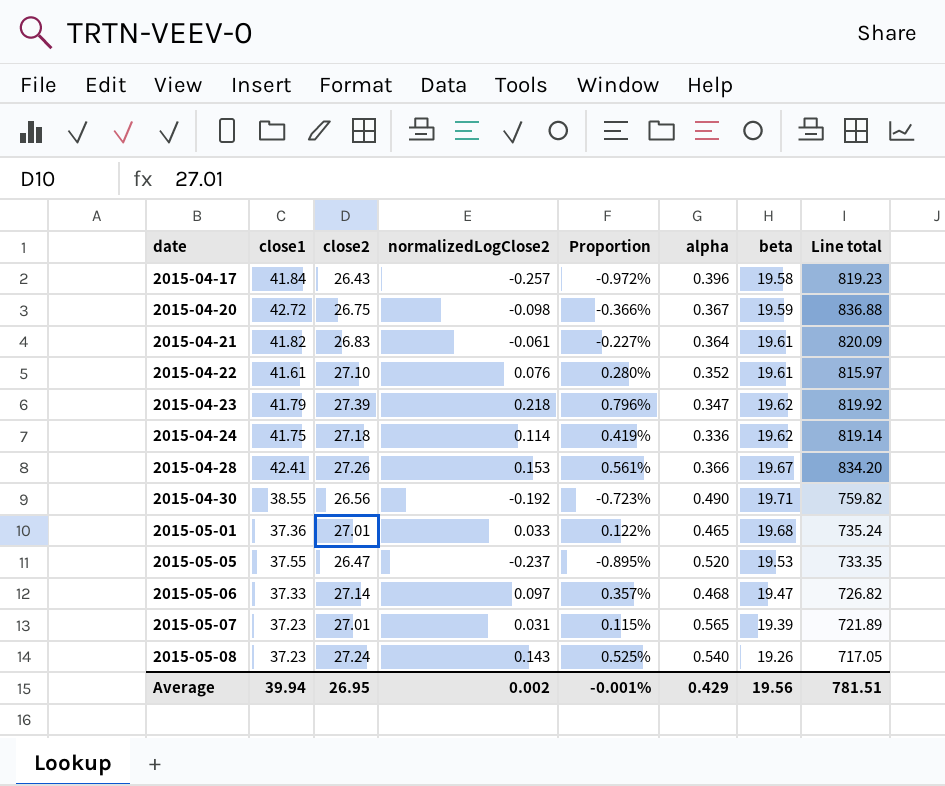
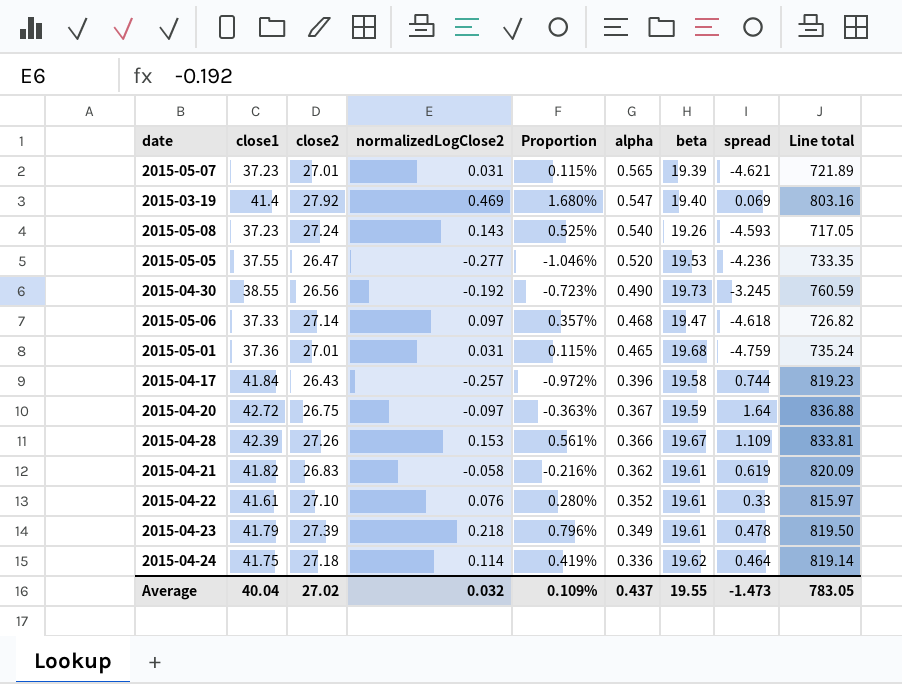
row order: date ascending -> alpha descending
column spread | position: none -> 8
row 2015-03-19: none -> 41.4 | 27.92 | 0.469 | 1.680% | 0.547 | 19.40 | 0.069 | 803.16
2015-05-05 | normalizedLogClose2: -0.237 -> -0.277
2015-05-05 | Proportion: -0.895% -> -1.046%
2015-04-30 | beta: 19.71 -> 19.73
2015-04-30 | Line total: 759.82 -> 760.59
2015-05-01 | normalizedLogClose2: 0.033 -> 0.031
2015-05-01 | Proportion: 0.122% -> 0.115%
2015-04-20 | normalizedLogClose2: -0.098 -> -0.097
2015-04-20 | Proportion: -0.366% -> -0.363%
2015-04-28 | close1: 42.41 -> 42.39
2015-04-28 | Line total: 834.20 -> 833.81
2015-04-21 | normalizedLogClose2: -0.061 -> -0.058
2015-04-21 | Proportion: -0.227% -> -0.216%
2015-04-21 | alpha: 0.364 -> 0.362
2015-04-23 | alpha: 0.347 -> 0.349
2015-04-23 | beta: 19.62 -> 19.61
2015-04-23 | Line total: 819.92 -> 819.50
Average | close1: 39.94 -> 40.04
Average | close2: 26.95 -> 27.02
Average | normalizedLogClose2: 0.002 -> 0.032
Average | Proportion: -0.001% -> 0.109%
Average | alpha: 0.429 -> 0.437
Average | beta: 19.56 -> 19.55
Average | Line total: 781.51 -> 783.05

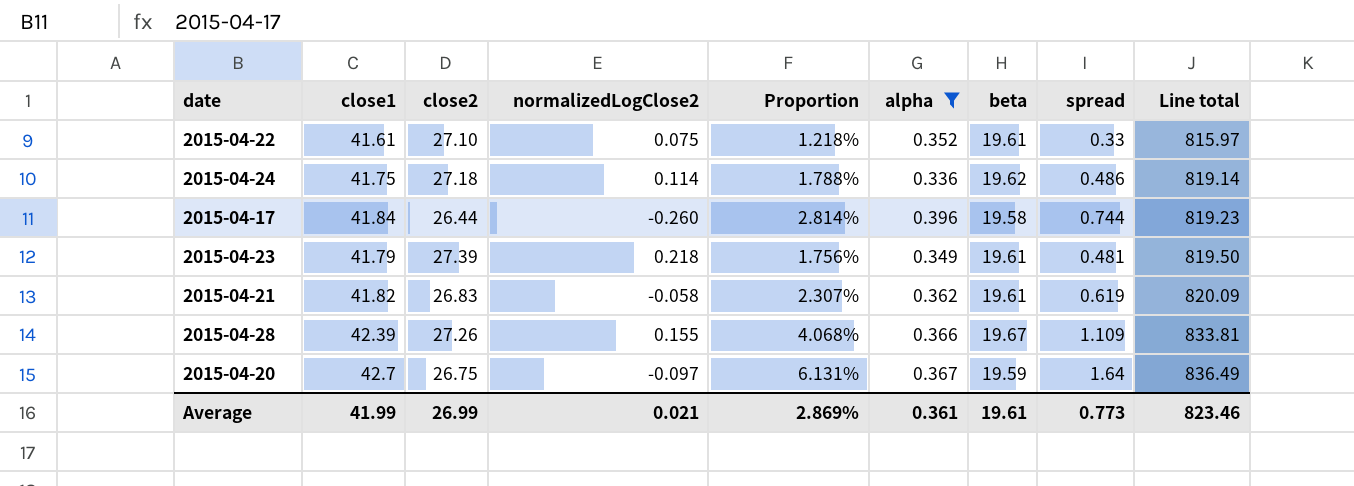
filter: none -> alpha <= 0.396
row order: alpha descending -> Line total ascending
column Proportion | formula: [normalizedLogClose2] / [close2] -> [spread] / [close2]
2015-04-22 | normalizedLogClose2: 0.076 -> 0.075
2015-04-24 | spread: 0.464 -> 0.486
2015-04-17 | close2: 26.43 -> 26.44
2015-04-17 | normalizedLogClose2: -0.257 -> -0.260
2015-04-23 | spread: 0.478 -> 0.481
2015-04-28 | normalizedLogClose2: 0.153 -> 0.155
2015-04-20 | close1: 42.72 -> 42.7
2015-04-20 | Line total: 836.88 -> 836.49
Average | close1: 40.04 -> 41.99
Average | close2: 27.02 -> 26.99
Average | normalizedLogClose2: 0.032 -> 0.021
Average | Proportion: 0.109% -> 2.869%
Average | alpha: 0.437 -> 0.361
Average | beta: 19.55 -> 19.61
Average | spread: -1.473 -> 0.773
Average | Line total: 783.05 -> 823.46

